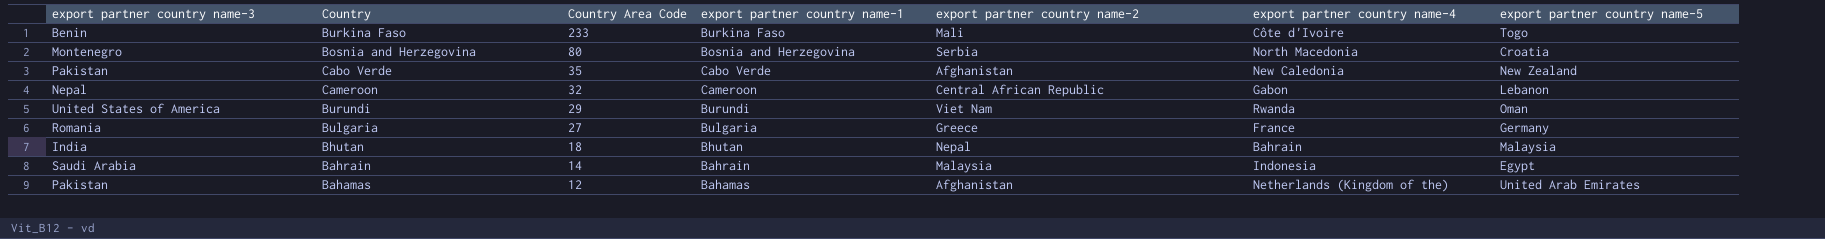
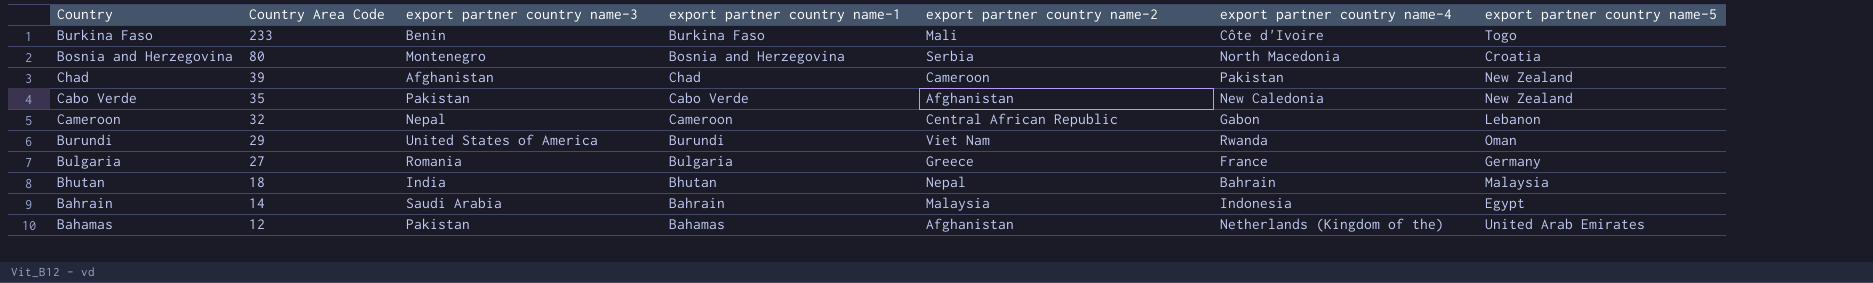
column export partner country name-3 | position: 1 -> 3
row Chad: none -> 39 | Afghanistan | Chad | Cameroon | Pakistan | New Zealand

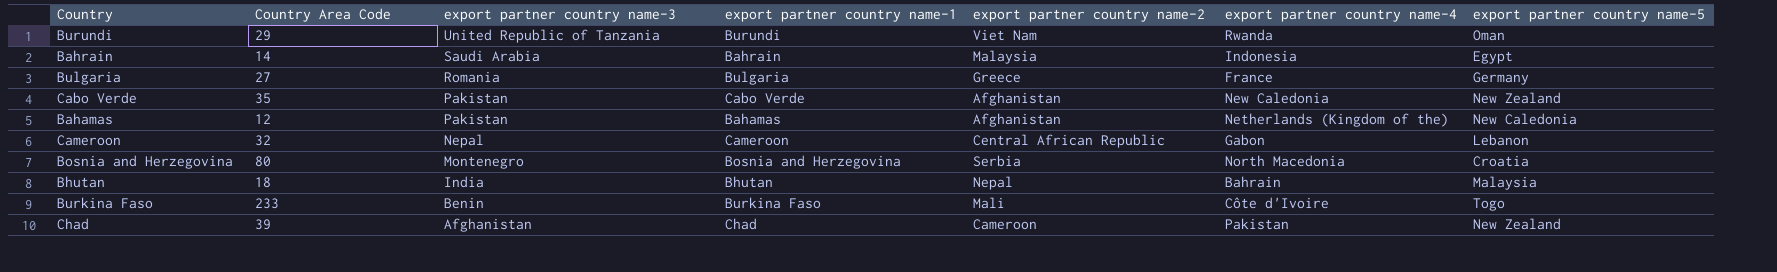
row order: Country Area Code descending -> export partner country name-3 descending
Burundi | export partner country name-3: United States of America -> United Republic of Tanzania
Bahamas | export partner country name-5: United Arab Emirates -> New Caledonia

